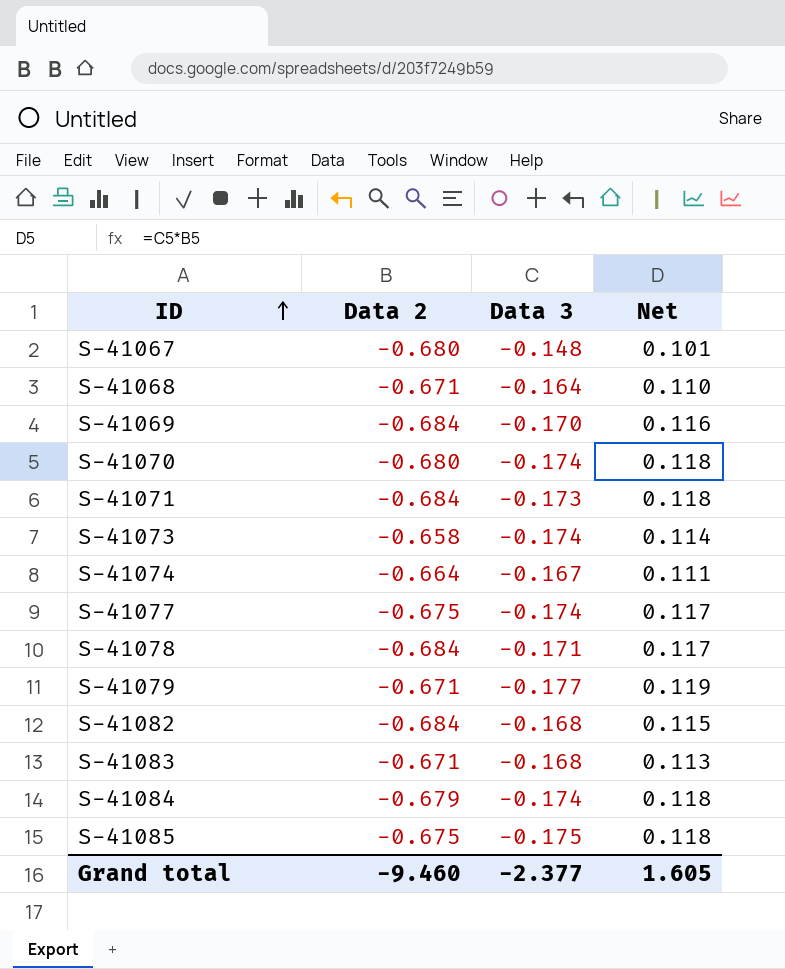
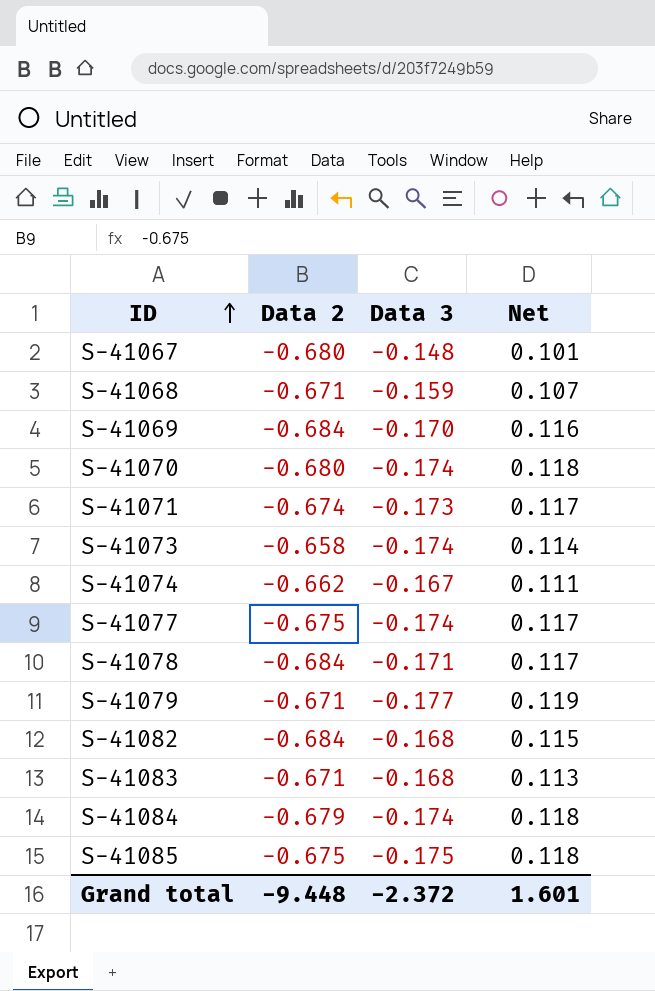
S-41068 | Data 3: -0.164 -> -0.159
S-41068 | Net: 0.110 -> 0.107
S-41071 | Data 2: -0.684 -> -0.674
S-41071 | Net: 0.118 -> 0.117
S-41074 | Data 2: -0.664 -> -0.662
Grand total | Data 2: -9.460 -> -9.448
Grand total | Data 3: -2.377 -> -2.372
Grand total | Net: 1.605 -> 1.601

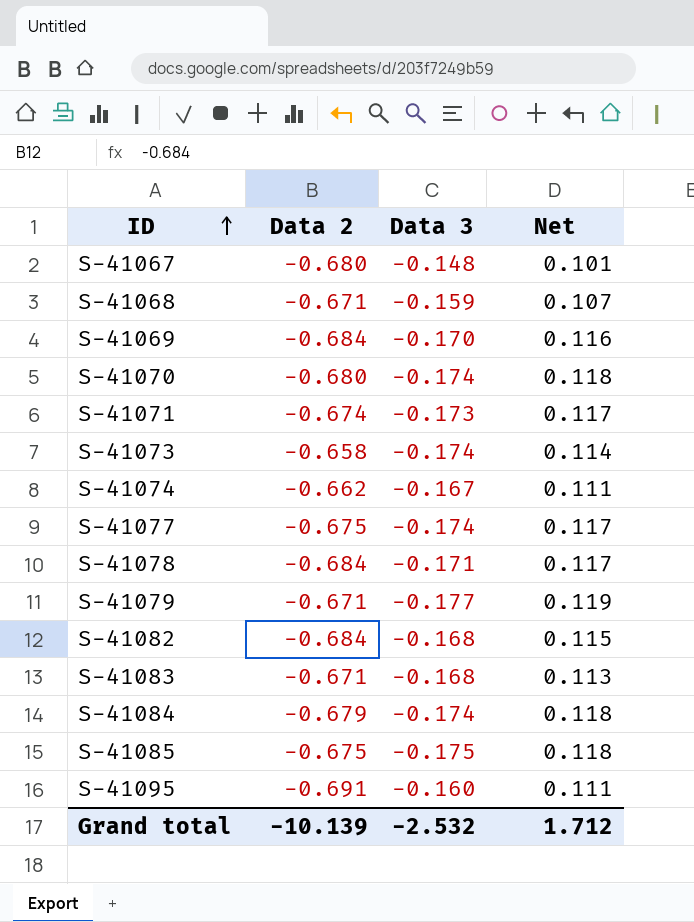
row S-41095: none -> -0.691 | -0.160 | 0.111
Grand total | Data 2: -9.448 -> -10.139
Grand total | Data 3: -2.372 -> -2.532
Grand total | Net: 1.601 -> 1.712

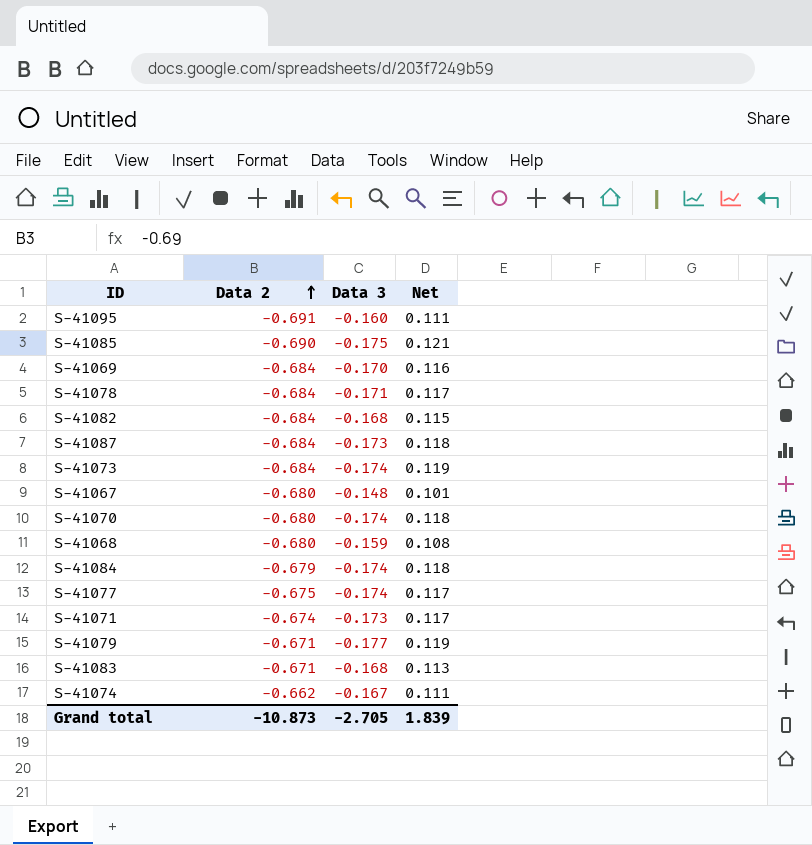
row order: ID ascending -> Data 2 ascending
S-41085 | Data 2: -0.675 -> -0.690
S-41085 | Net: 0.118 -> 0.121
row S-41087: none -> -0.684 | -0.173 | 0.118
S-41073 | Data 2: -0.658 -> -0.684
S-41073 | Net: 0.114 -> 0.119
S-41068 | Data 2: -0.671 -> -0.680
S-41068 | Net: 0.107 -> 0.108
Grand total | Data 2: -10.139 -> -10.873
Grand total | Data 3: -2.532 -> -2.705
Grand total | Net: 1.712 -> 1.839

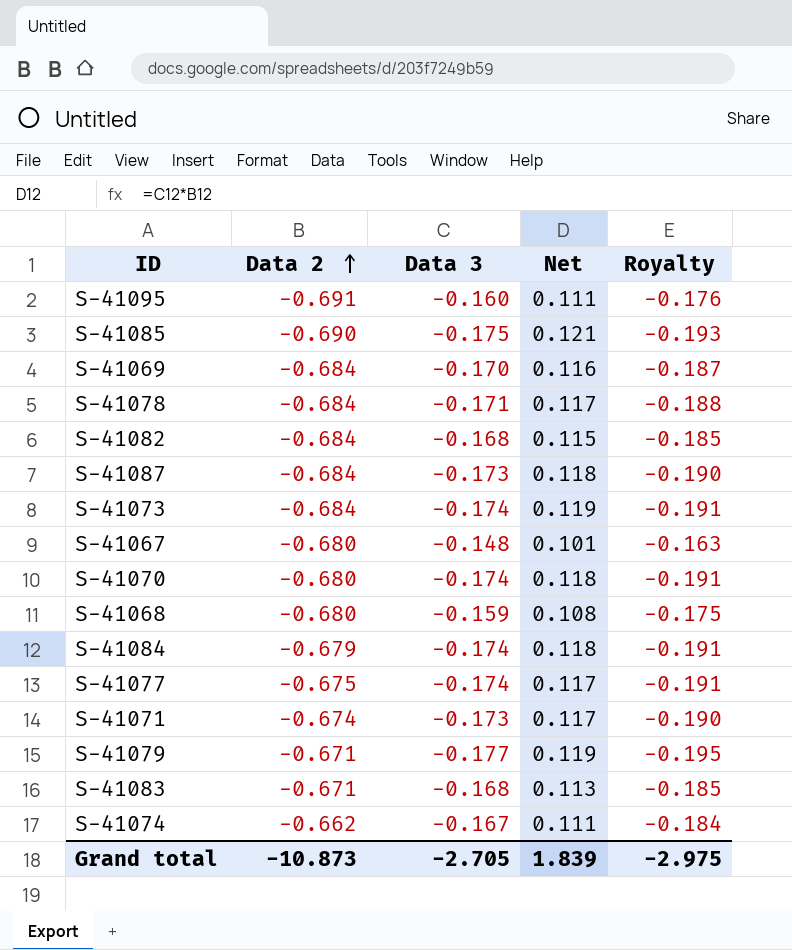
column Royalty | formula: none -> [Data 3] * 1.1

